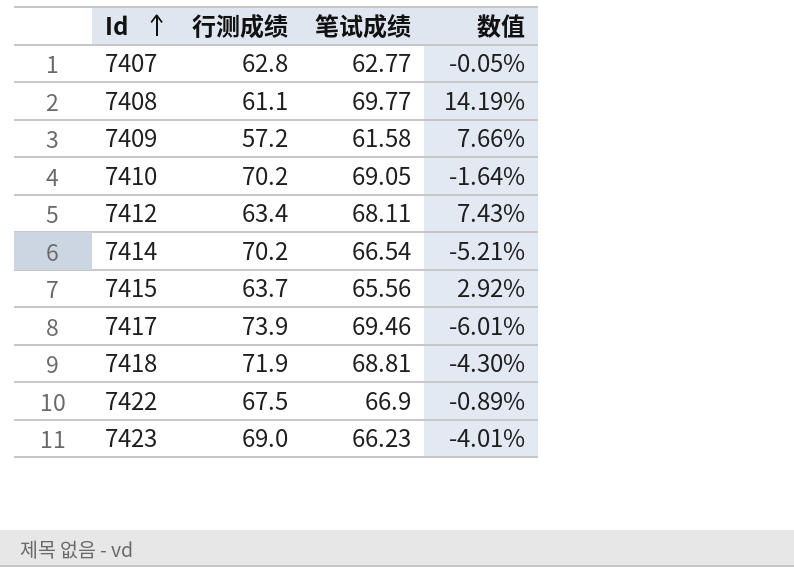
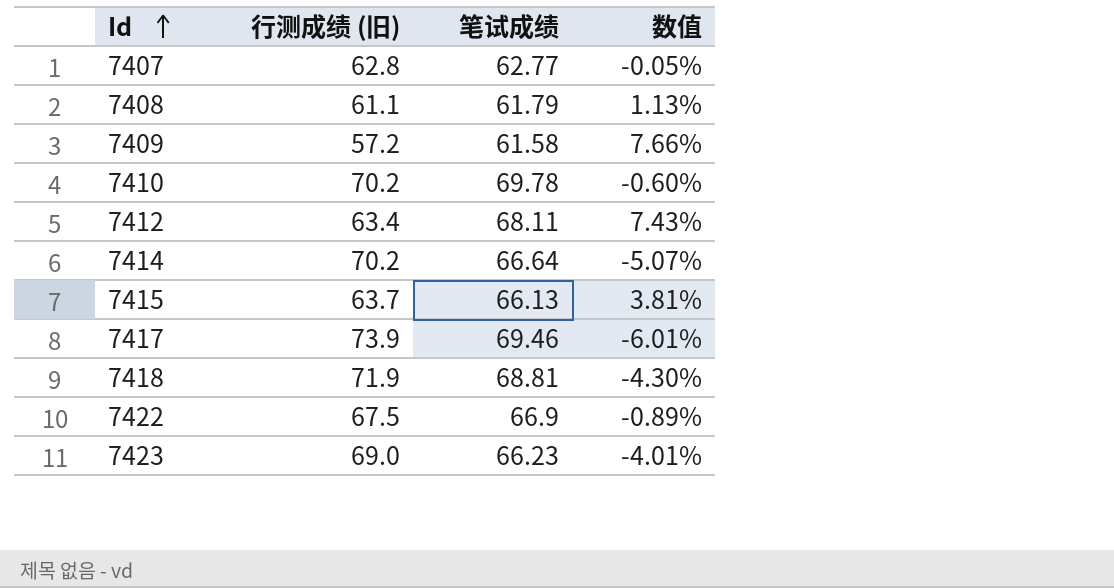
column name: 行测成绩 -> 行测成绩 (旧)
7408 | 笔试成绩: 69.77 -> 61.79
7408 | 数值: 14.19% -> 1.13%
7410 | 笔试成绩: 69.05 -> 69.78
7410 | 数值: -1.64% -> -0.60%
7414 | 笔试成绩: 66.54 -> 66.64
7414 | 数值: -5.21% -> -5.07%
7415 | 笔试成绩: 65.56 -> 66.13
7415 | 数值: 2.92% -> 3.81%

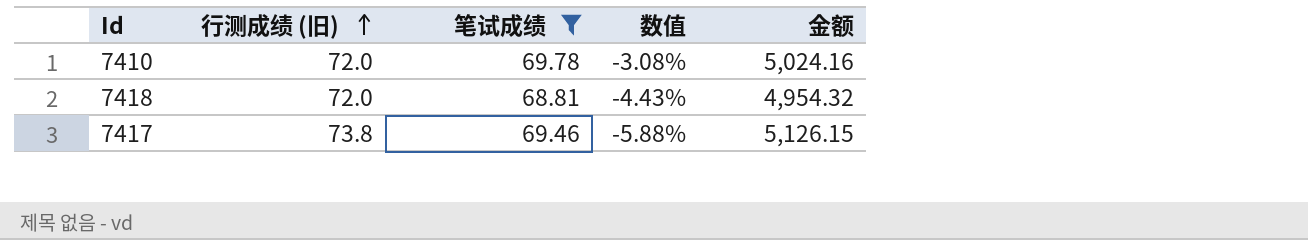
filter: none -> 笔试成绩 >= 68.81
row order: Id ascending -> 行测成绩 (旧) ascending
column 金额 | formula: none -> [行测成绩 (旧)] * [笔试成绩]
7410 | 行测成绩 (旧): 70.2 -> 72.0
7410 | 数值: -0.60% -> -3.08%
7418 | 行测成绩 (旧): 71.9 -> 72.0
7418 | 数值: -4.30% -> -4.43%
7417 | 行测成绩 (旧): 73.9 -> 73.8
7417 | 数值: -6.01% -> -5.88%

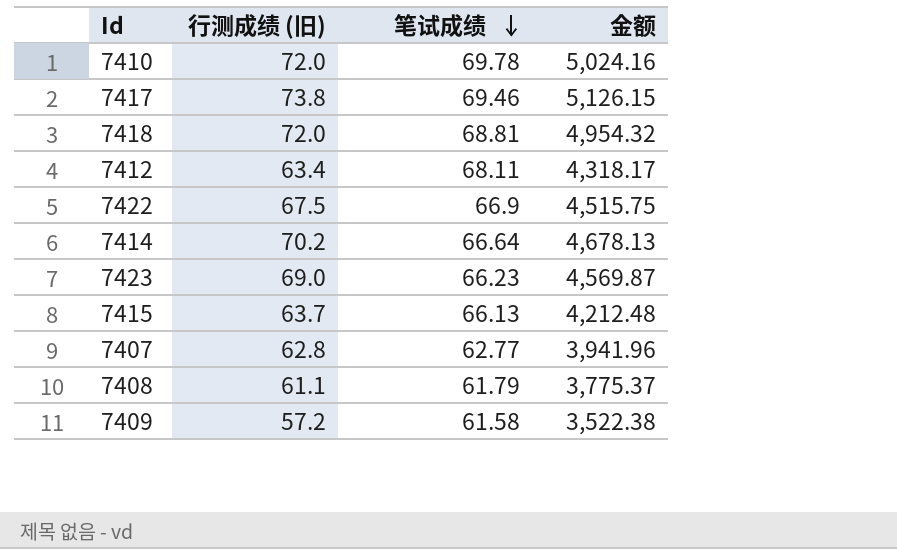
filter: 笔试成绩 >= 68.81 -> none
row order: 行测成绩 (旧) ascending -> 笔试成绩 descending
column 数值 | formula: ([笔试成绩] - [行测成绩 (旧)]) / [行测成绩 (旧)] -> none

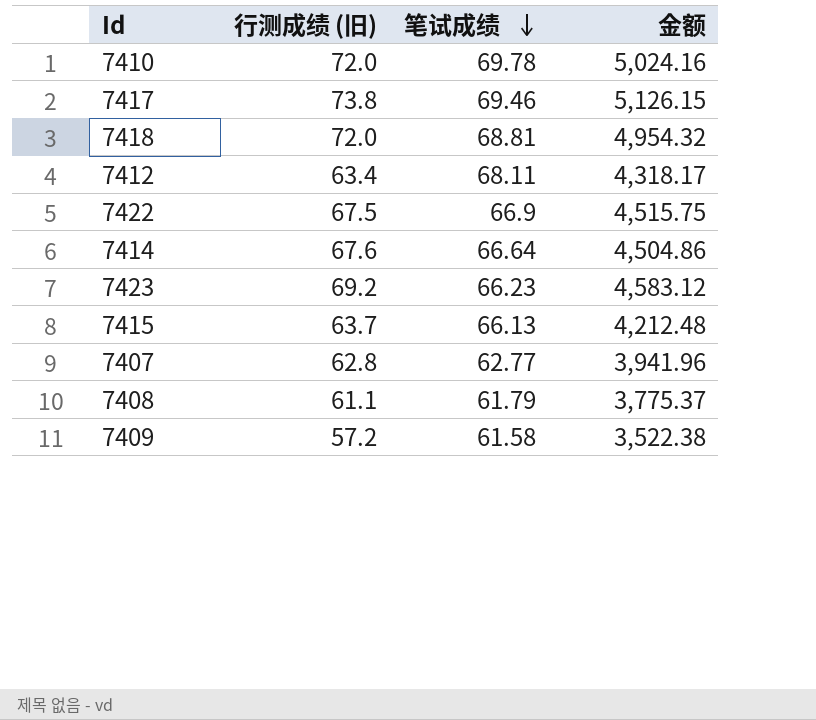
7414 | 行测成绩 (旧): 70.2 -> 67.6
7414 | 金额: 4,678.13 -> 4,504.86
7423 | 行测成绩 (旧): 69.0 -> 69.2
7423 | 金额: 4,569.87 -> 4,583.12

